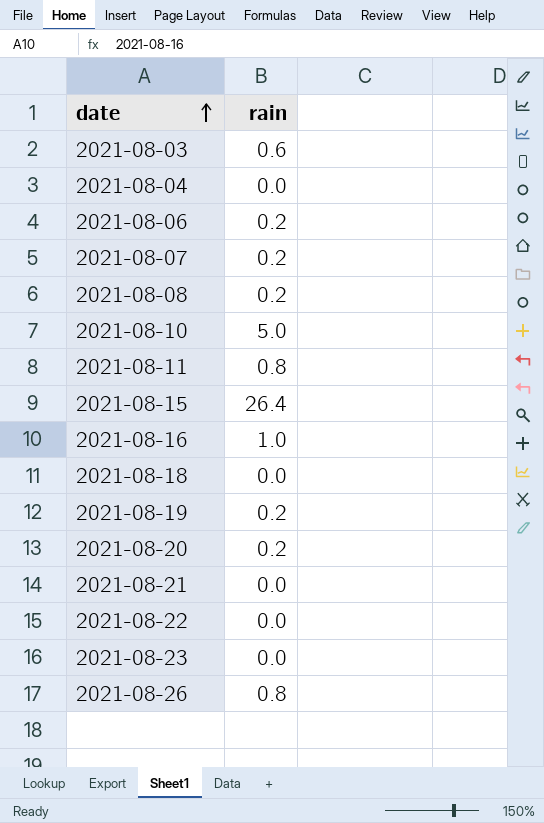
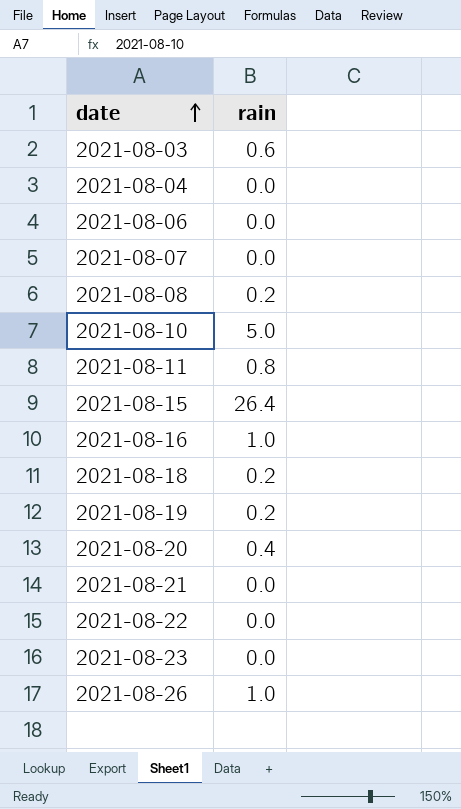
2021-08-06 | rain: 0.2 -> 0.0
2021-08-07 | rain: 0.2 -> 0.0
2021-08-18 | rain: 0.0 -> 0.2
2021-08-20 | rain: 0.2 -> 0.4
2021-08-26 | rain: 0.8 -> 1.0

